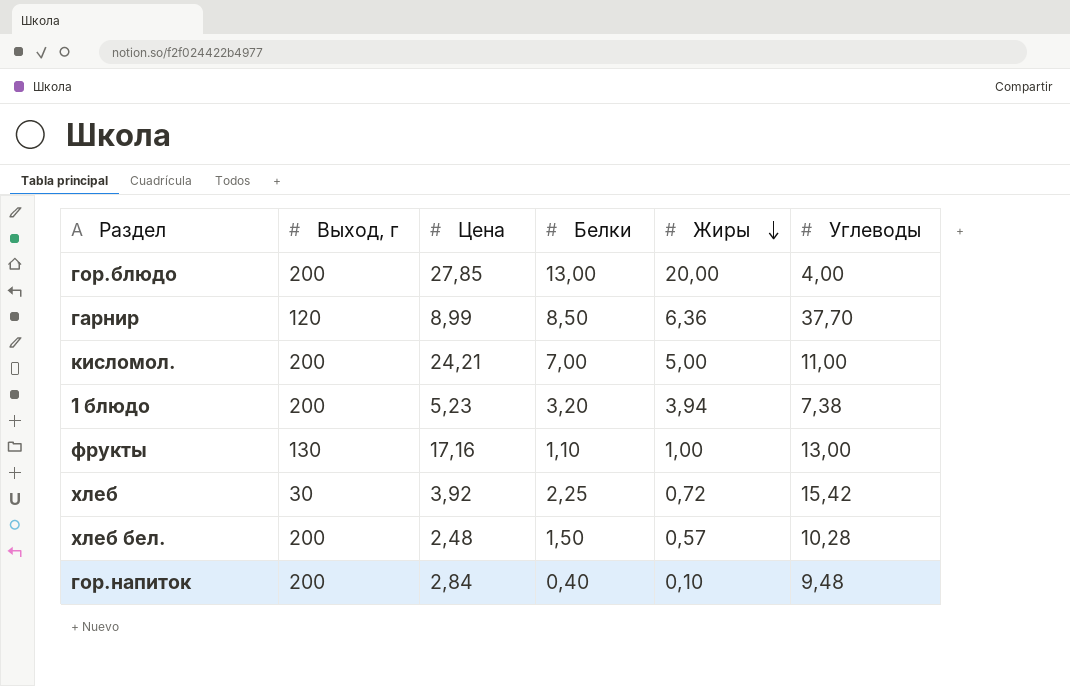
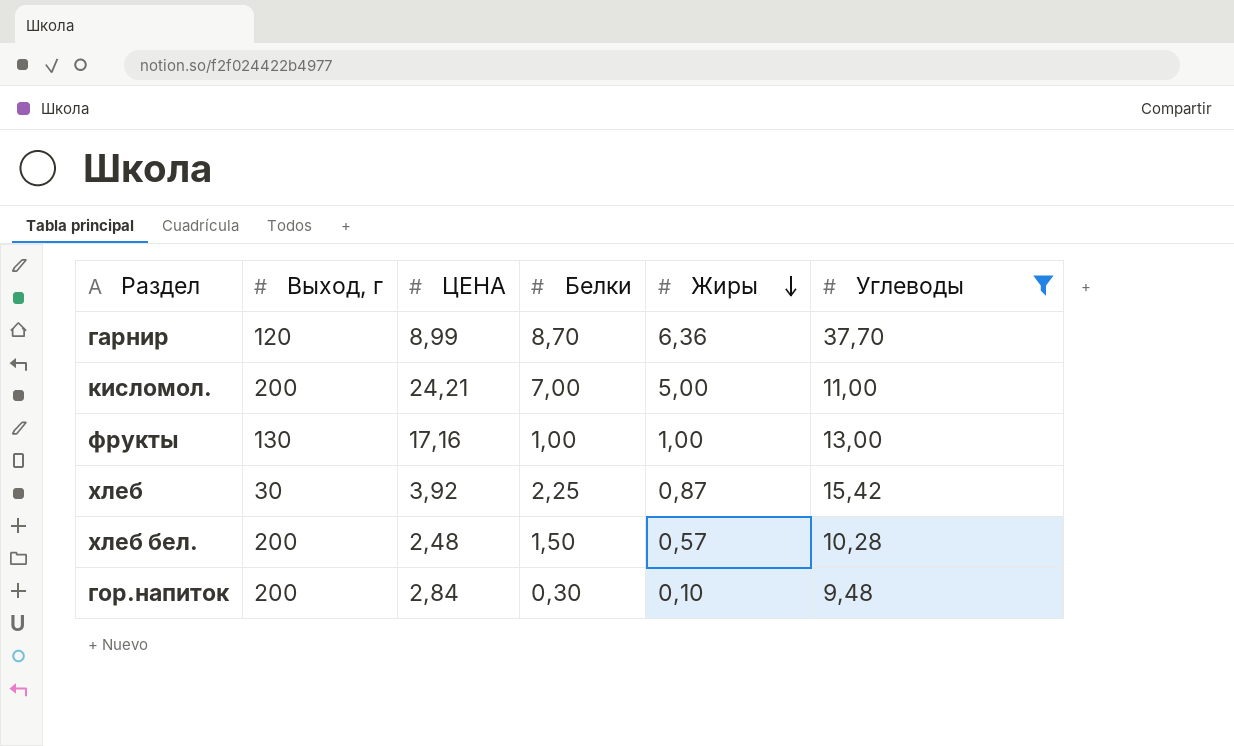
filter: none -> Углеводы >= 9,48
column name: Цена -> ЦЕНА
гарнир | Белки: 8,50 -> 8,70
фрукты | Белки: 1,10 -> 1,00
хлеб | Жиры: 0,72 -> 0,87
гор.напиток | Белки: 0,40 -> 0,30

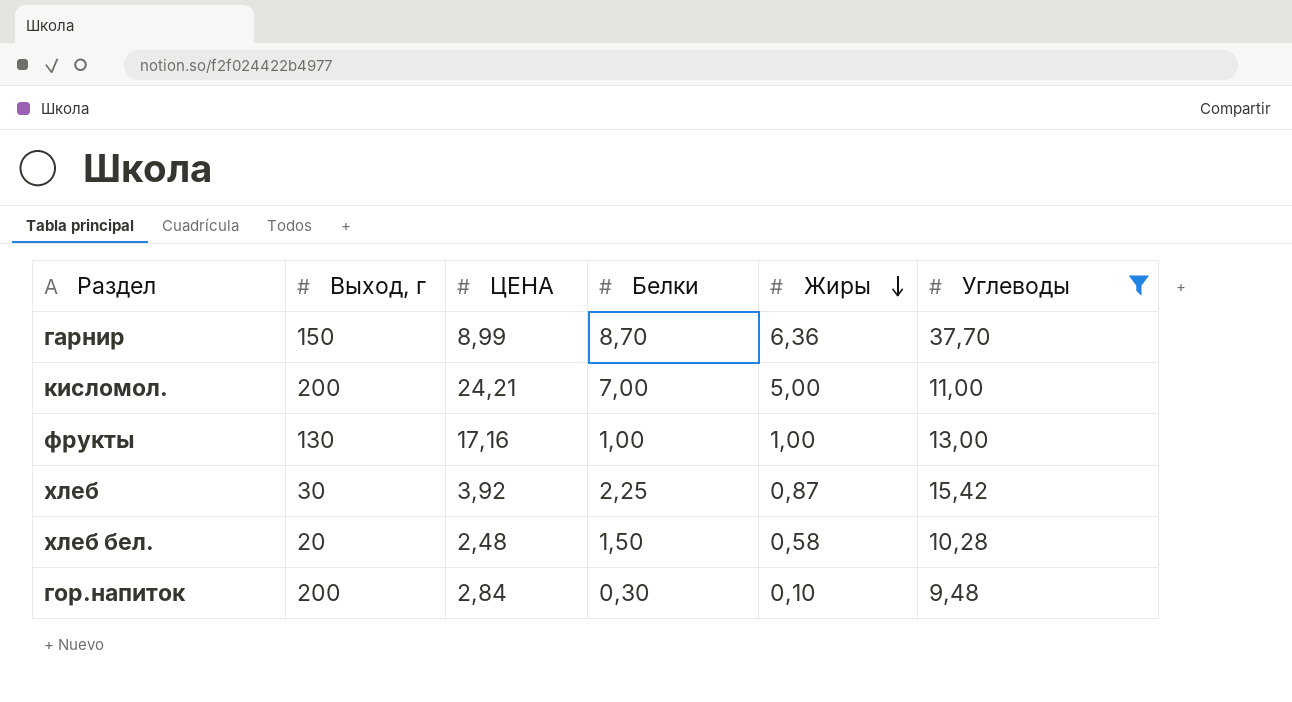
гарнир | Выход, г: 120 -> 150
хлеб бел. | Выход, г: 200 -> 20
хлеб бел. | Жиры: 0,57 -> 0,58

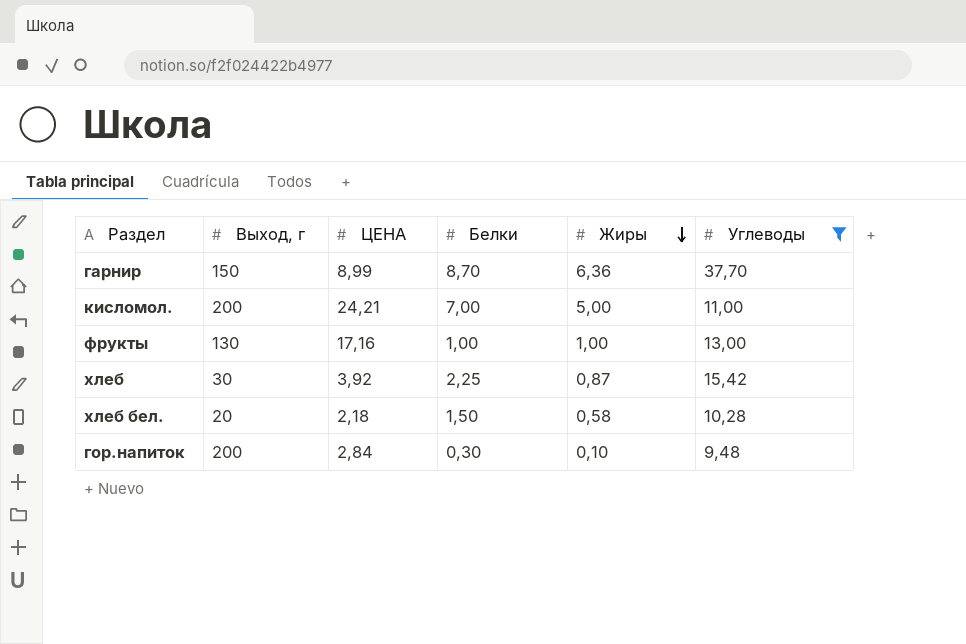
хлеб бел. | ЦЕНА: 2,48 -> 2,18

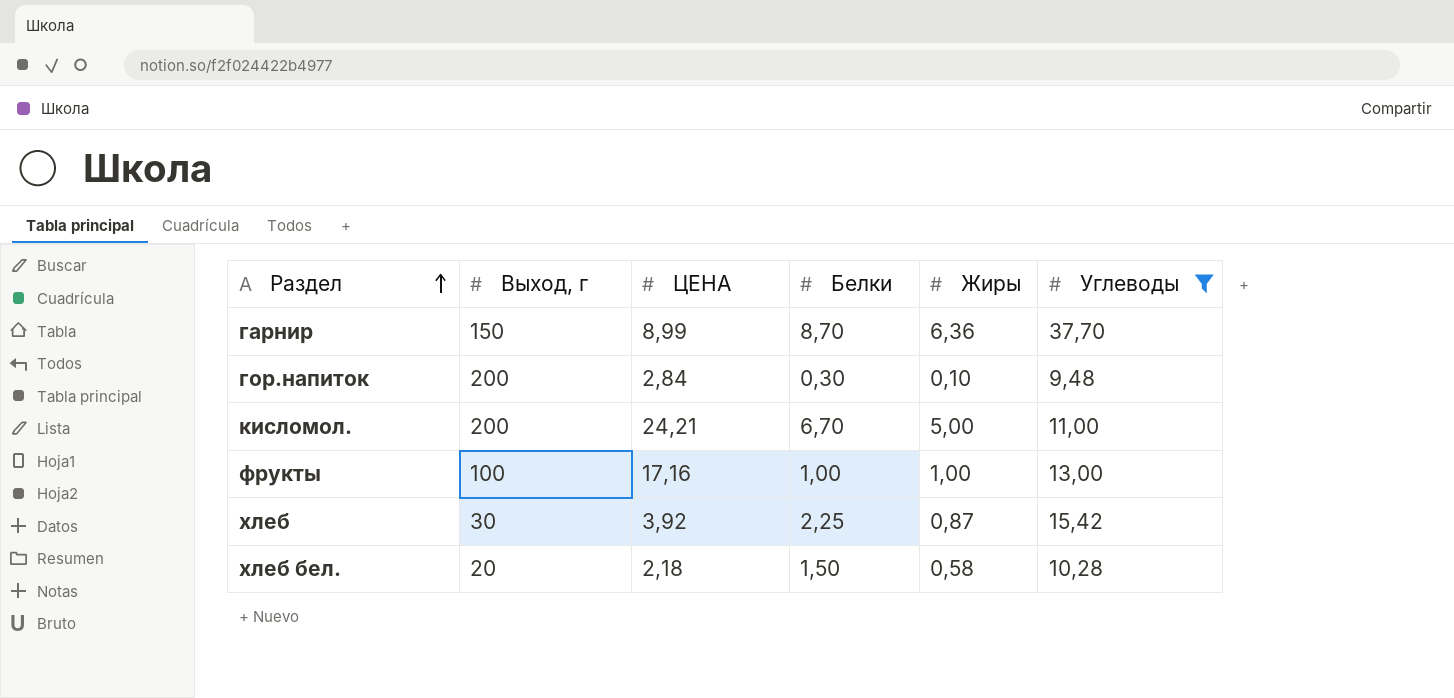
row order: Жиры descending -> Раздел ascending
кисломол. | Белки: 7,00 -> 6,70
фрукты | Выход, г: 130 -> 100

